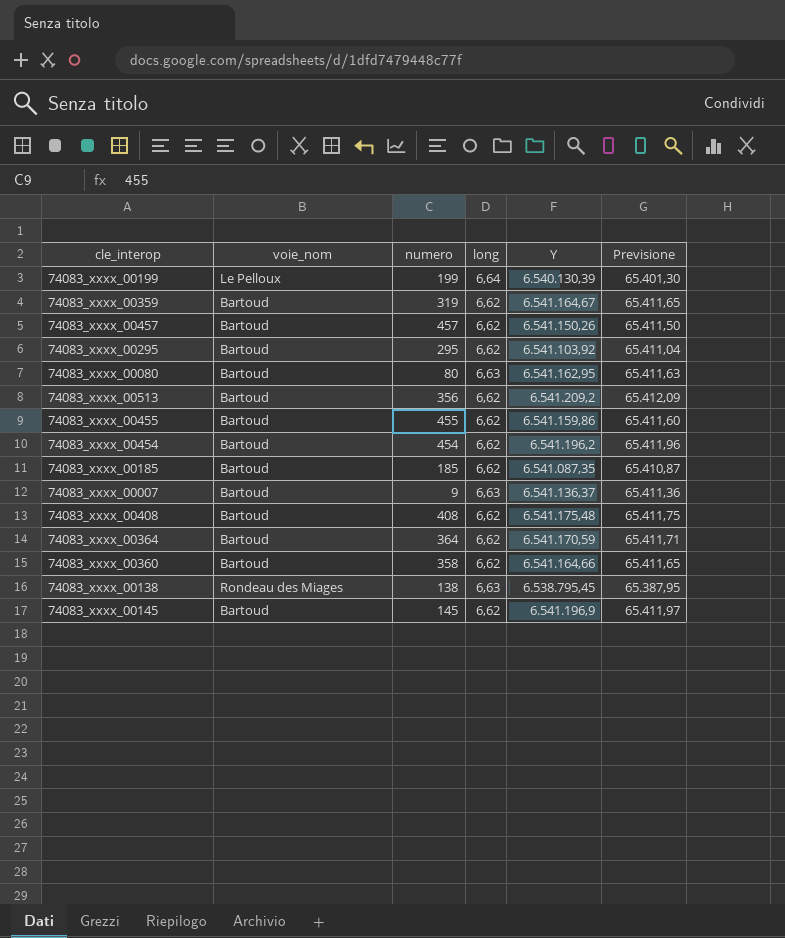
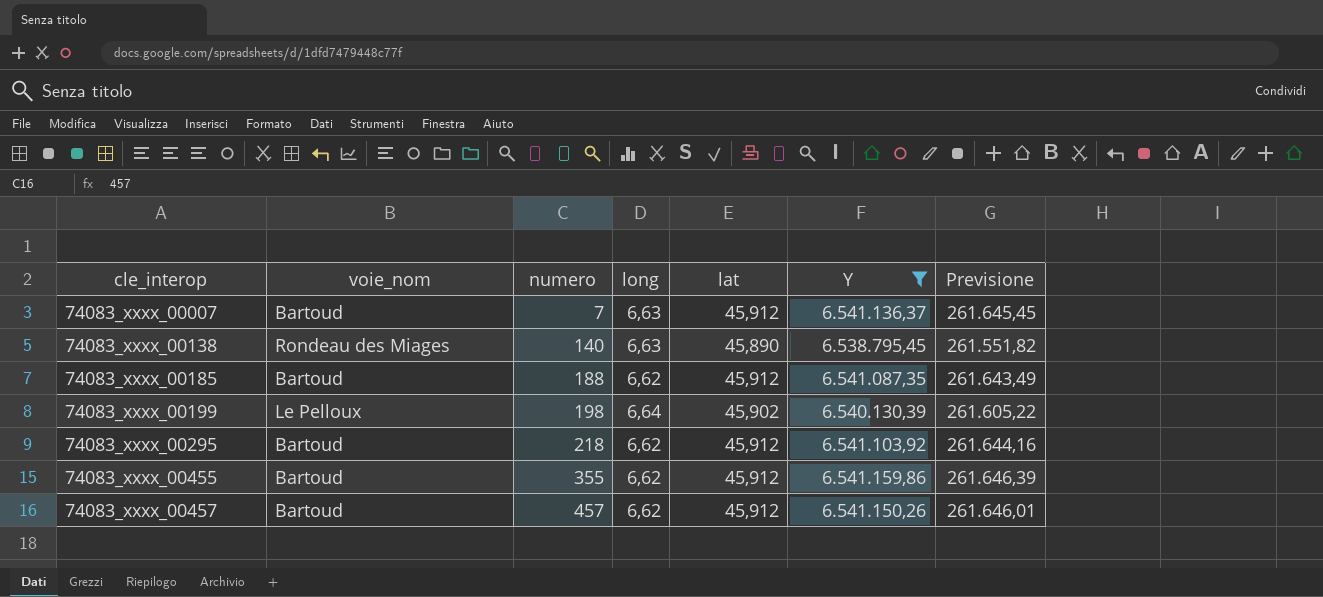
filter: none -> Y <= 6.541.159,86
row order: none -> cle_interop ascending
column lat | position: none -> 5
column Previsione | formula: [Y] * 0,01 -> [Y] * 0,04
74083_xxxx_00007 | numero: 9 -> 7
74083_xxxx_00138 | numero: 138 -> 140
74083_xxxx_00185 | numero: 185 -> 188
74083_xxxx_00199 | numero: 199 -> 198
74083_xxxx_00295 | numero: 295 -> 218
74083_xxxx_00455 | numero: 455 -> 355

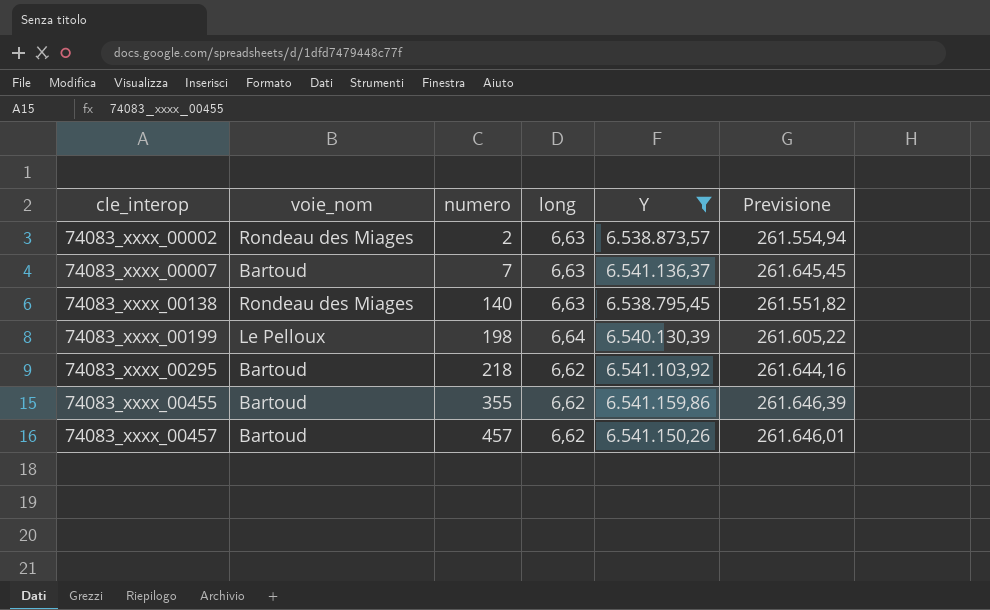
column lat | position: 5 -> none
row 74083_xxxx_00185: Bartoud | 188 | 6,62 | 45,912 | 6.541.087,35 | 261.643,49 -> none
row 74083_xxxx_00002: none -> Rondeau des Miages | 2 | 6,63 | 6.538.873,57 | 261.554,94

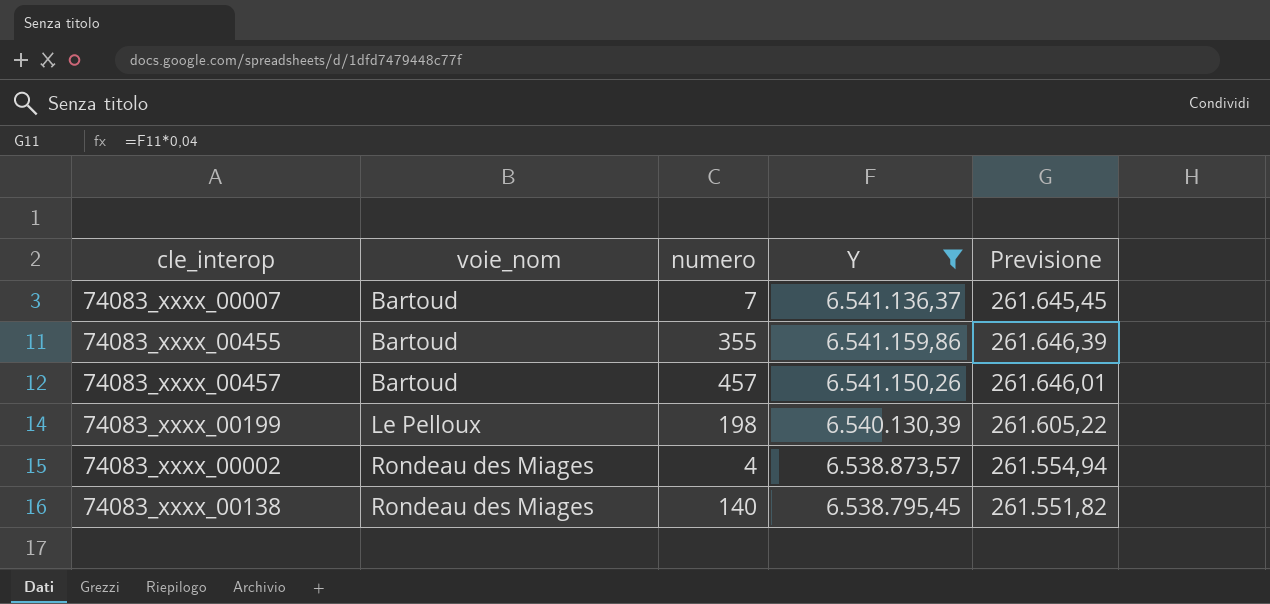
row order: cle_interop ascending -> voie_nom ascending
column long | position: 4 -> none
row 74083_xxxx_00295: Bartoud | 218 | 6,62 | 6.541.103,92 | 261.644,16 -> none
74083_xxxx_00002 | numero: 2 -> 4

